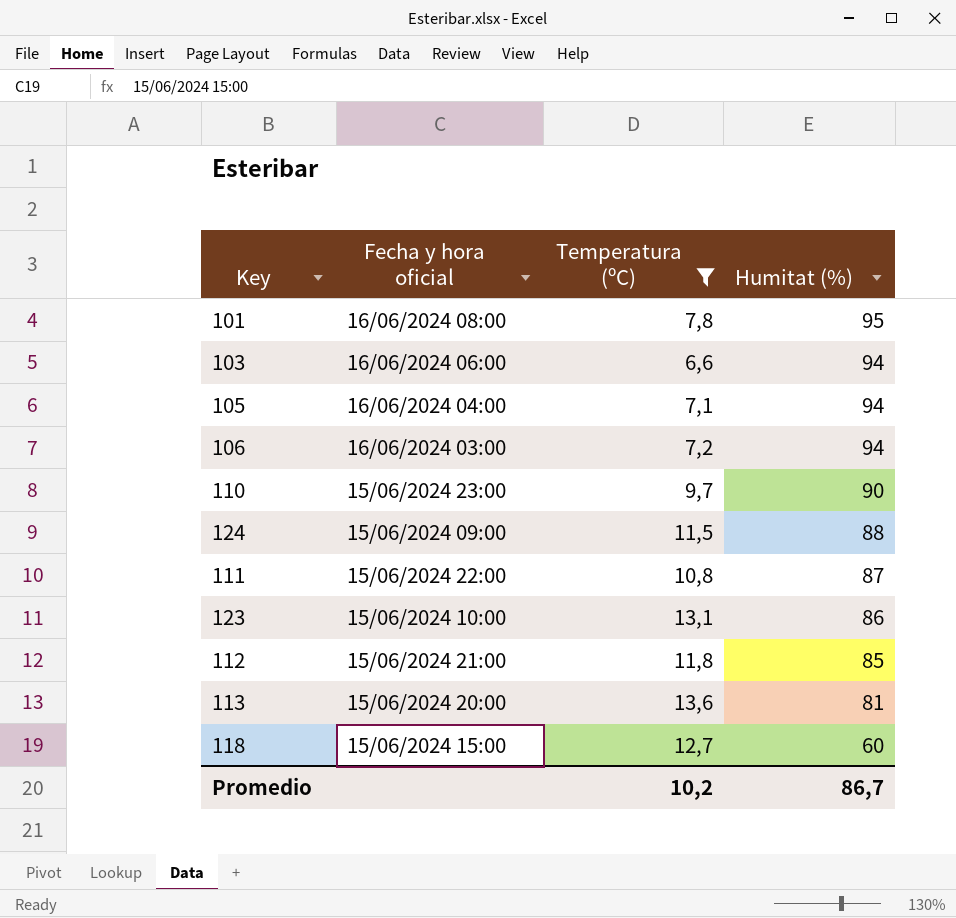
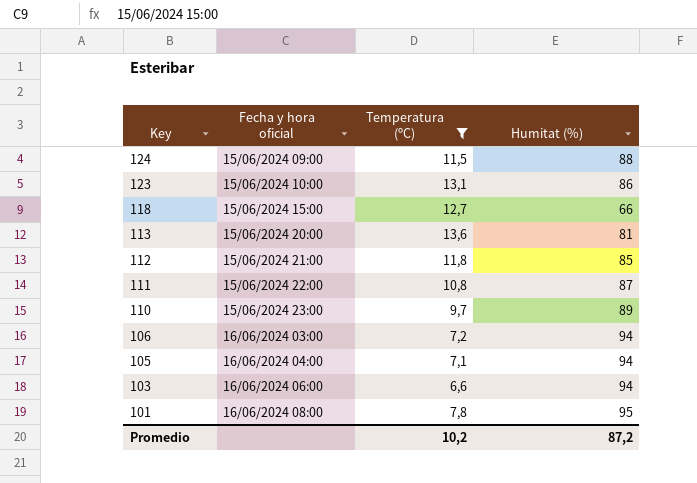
row order: Humitat (%) descending -> Key descending
118 | Humitat (%): 60 -> 66
110 | Humitat (%): 90 -> 89
Promedio | Humitat (%): 86,7 -> 87,2

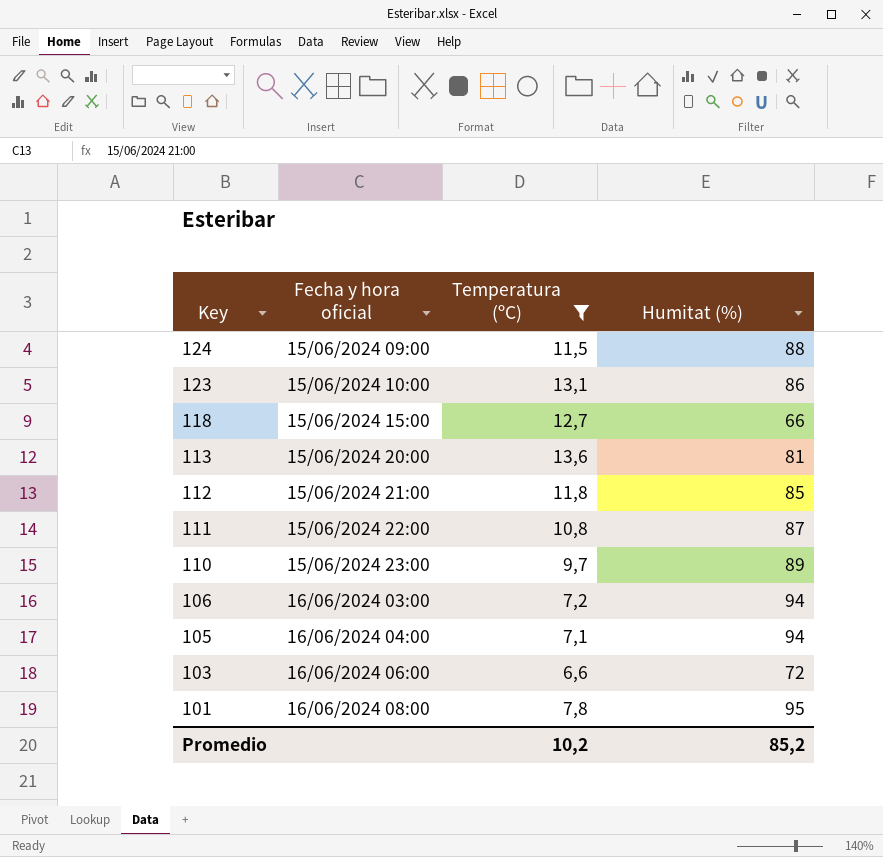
103 | Humitat (%): 94 -> 72
Promedio | Humitat (%): 87,2 -> 85,2

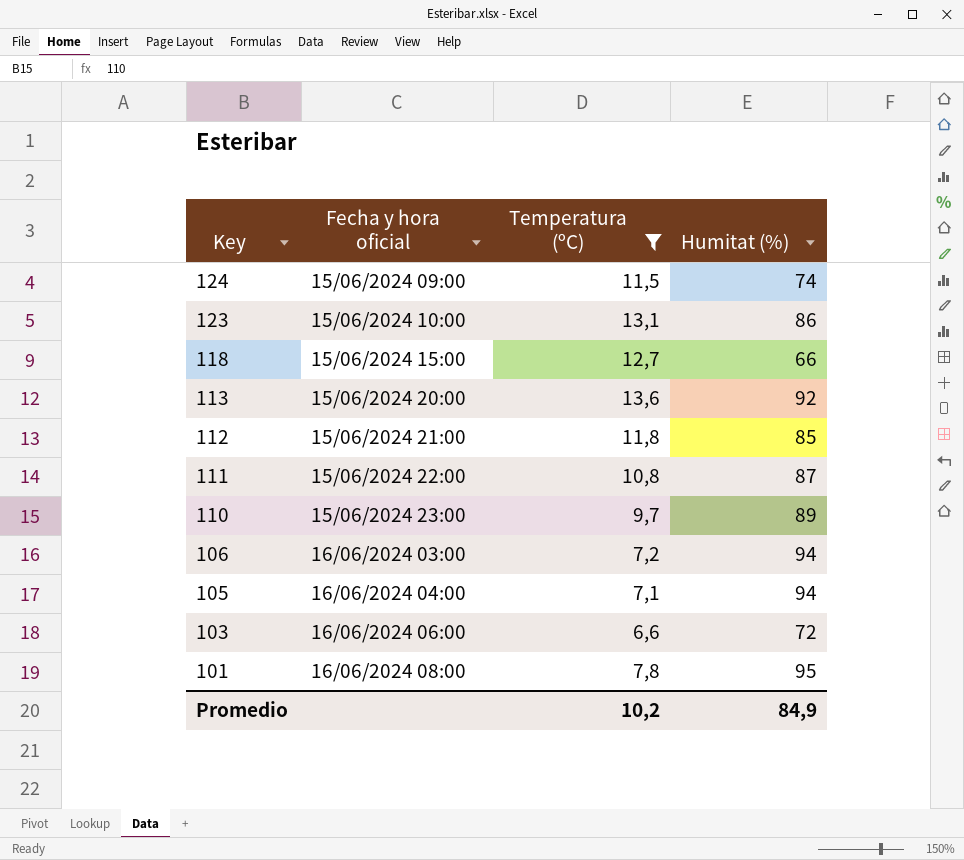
124 | Humitat (%): 88 -> 74
113 | Humitat (%): 81 -> 92
Promedio | Humitat (%): 85,2 -> 84,9

